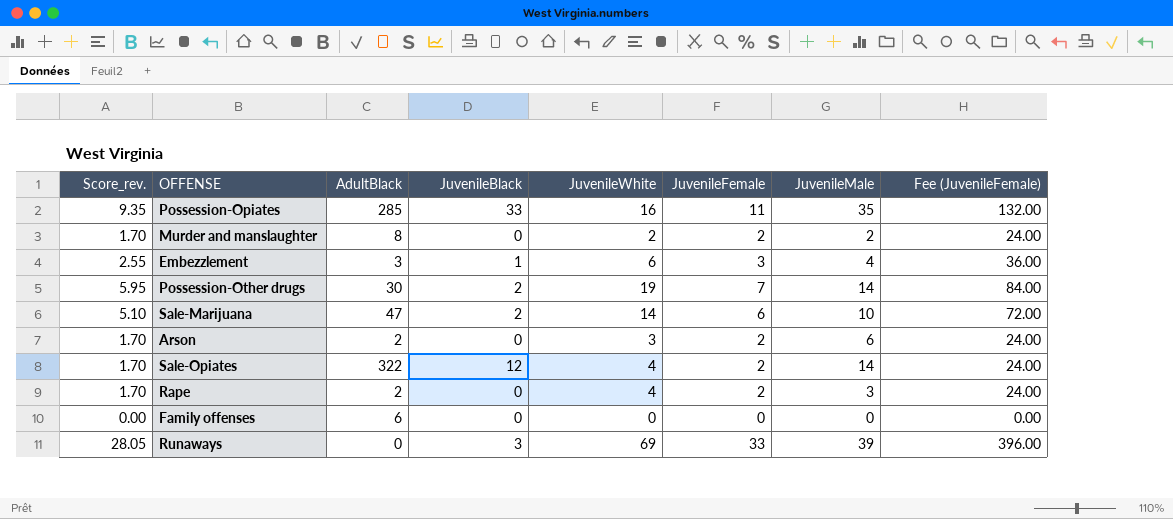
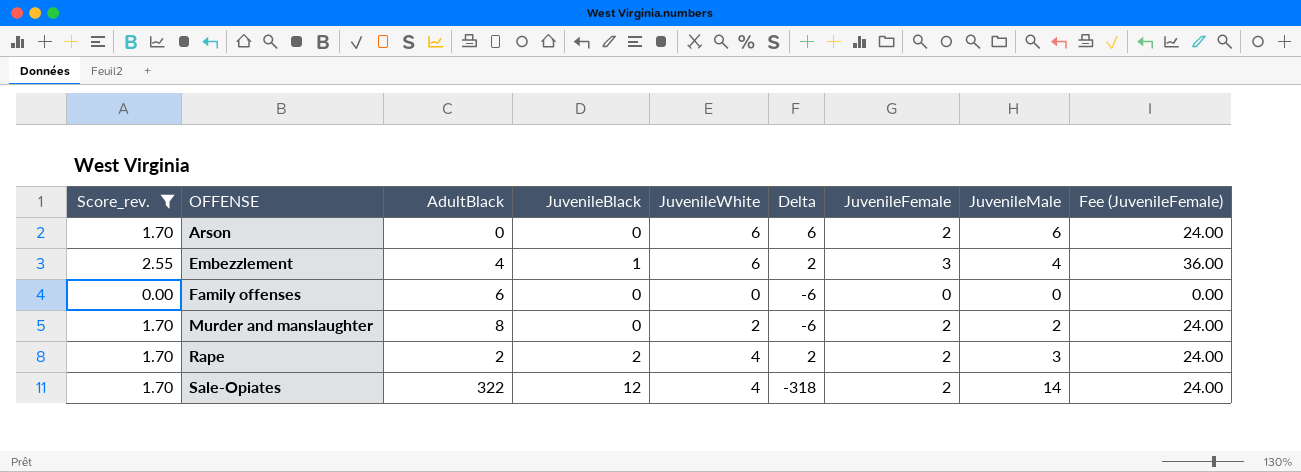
filter: none -> Score_rev. <= 2.55
row order: none -> OFFENSE ascending
column Delta | formula: none -> [JuvenileWhite] - [AdultBlack]
Arson | AdultBlack: 2 -> 0
Arson | JuvenileWhite: 3 -> 6
Embezzlement | AdultBlack: 3 -> 4
Rape | JuvenileBlack: 0 -> 2

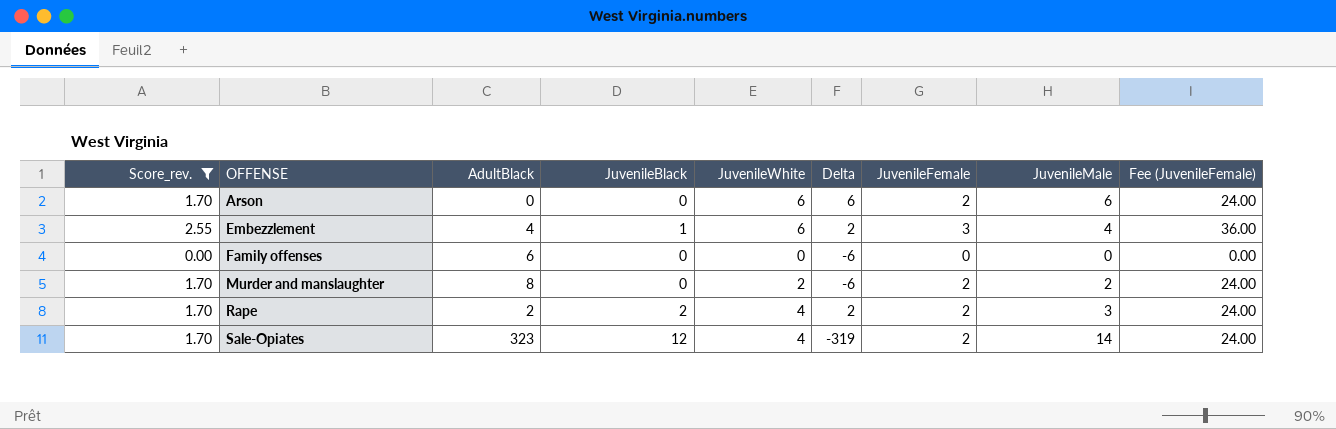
Sale-Opiates | AdultBlack: 322 -> 323
Sale-Opiates | Delta: -318 -> -319

